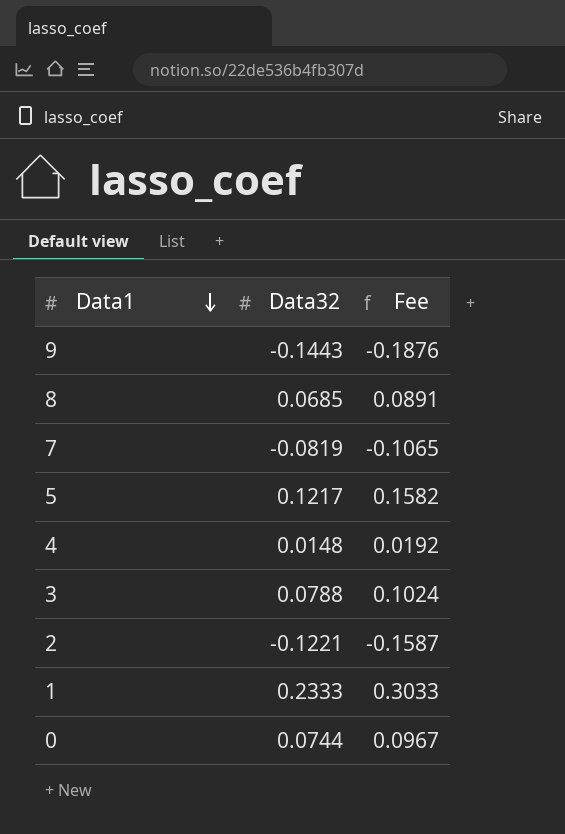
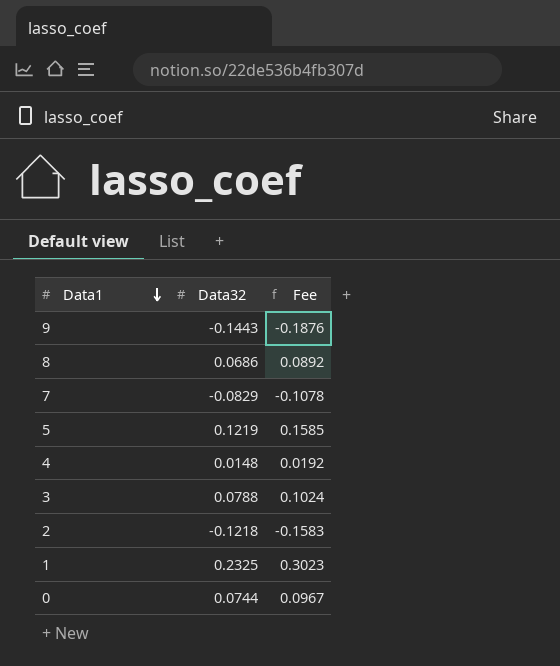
8 | Data32: 0.0685 -> 0.0686
8 | Fee: 0.0891 -> 0.0892
7 | Data32: -0.0819 -> -0.0829
7 | Fee: -0.1065 -> -0.1078
5 | Data32: 0.1217 -> 0.1219
5 | Fee: 0.1582 -> 0.1585
2 | Data32: -0.1221 -> -0.1218
2 | Fee: -0.1587 -> -0.1583
1 | Data32: 0.2333 -> 0.2325
1 | Fee: 0.3033 -> 0.3023

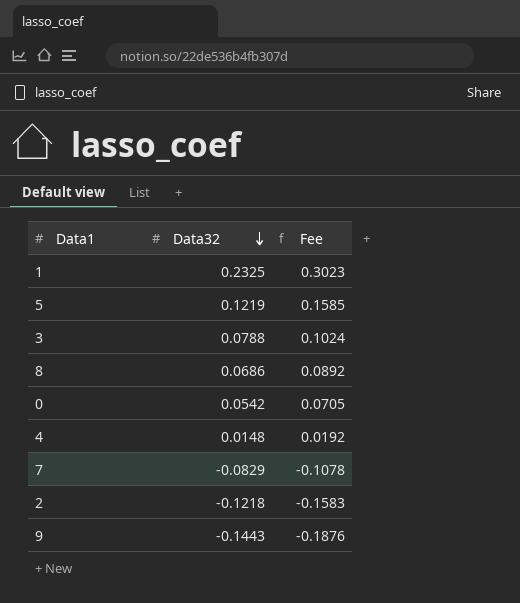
row order: Data1 descending -> Data32 descending
0 | Data32: 0.0744 -> 0.0542
0 | Fee: 0.0967 -> 0.0705

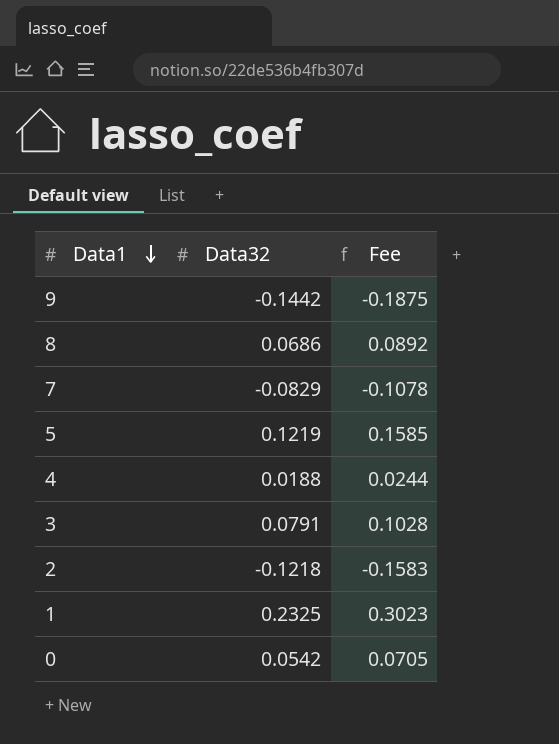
row order: Data32 descending -> Data1 descending
9 | Data32: -0.1443 -> -0.1442
9 | Fee: -0.1876 -> -0.1875
4 | Data32: 0.0148 -> 0.0188
4 | Fee: 0.0192 -> 0.0244
3 | Data32: 0.0788 -> 0.0791
3 | Fee: 0.1024 -> 0.1028

